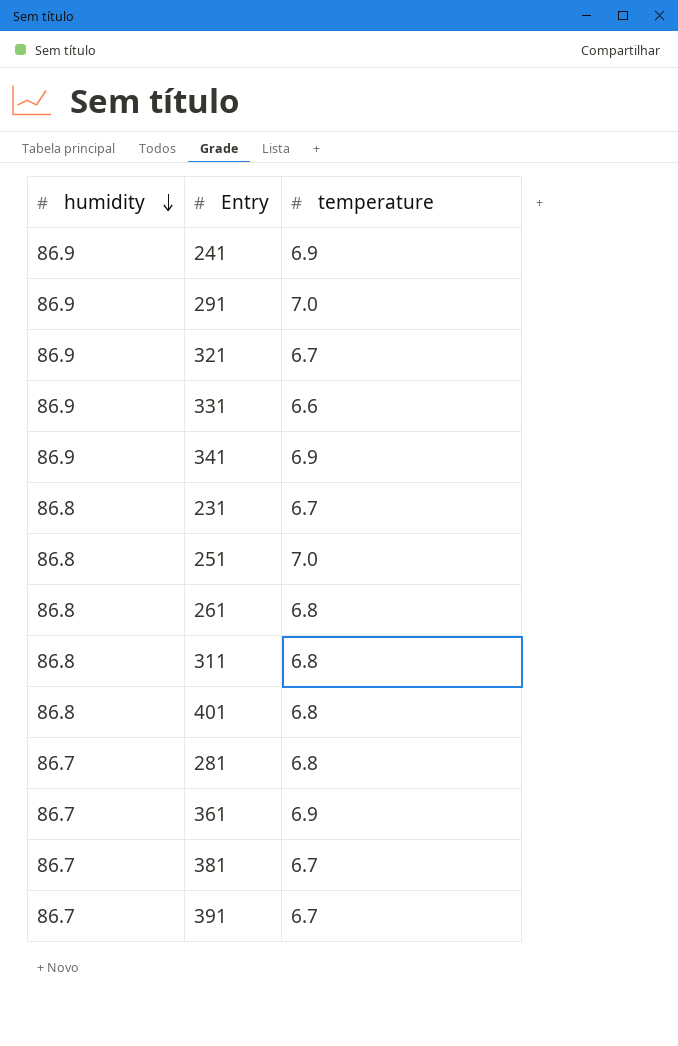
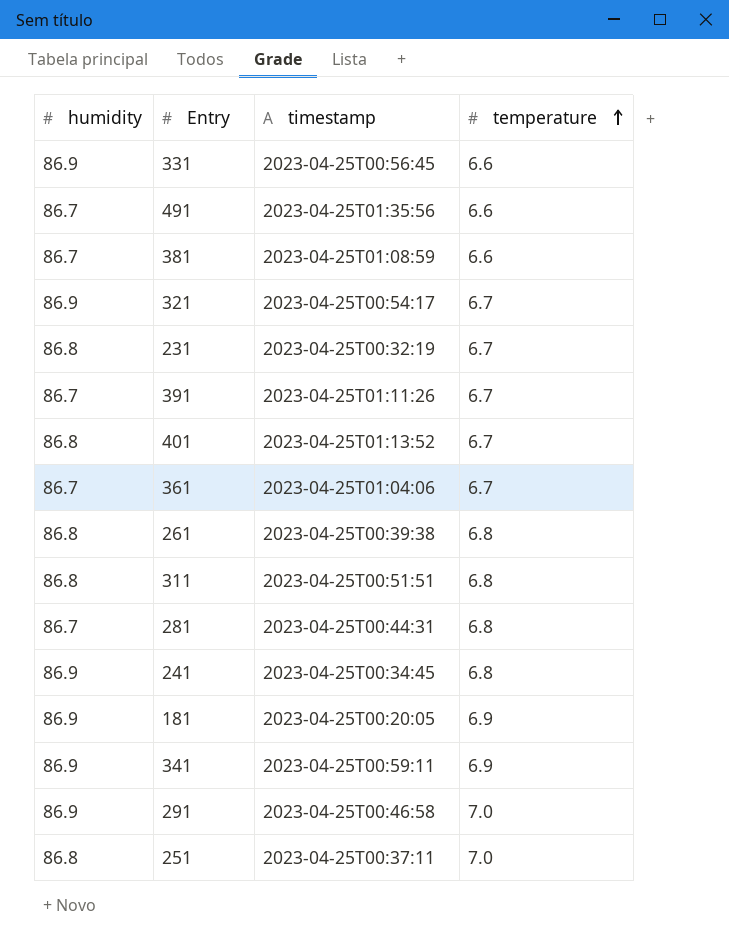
row order: humidity descending -> temperature ascending
column timestamp | position: none -> 3
row 491: none -> 86.7 | 2023-04-25T01:35:56 | 6.6
381 | temperature: 6.7 -> 6.6
401 | temperature: 6.8 -> 6.7
361 | temperature: 6.9 -> 6.7
241 | temperature: 6.9 -> 6.8
row 181: none -> 86.9 | 2023-04-25T00:20:05 | 6.9

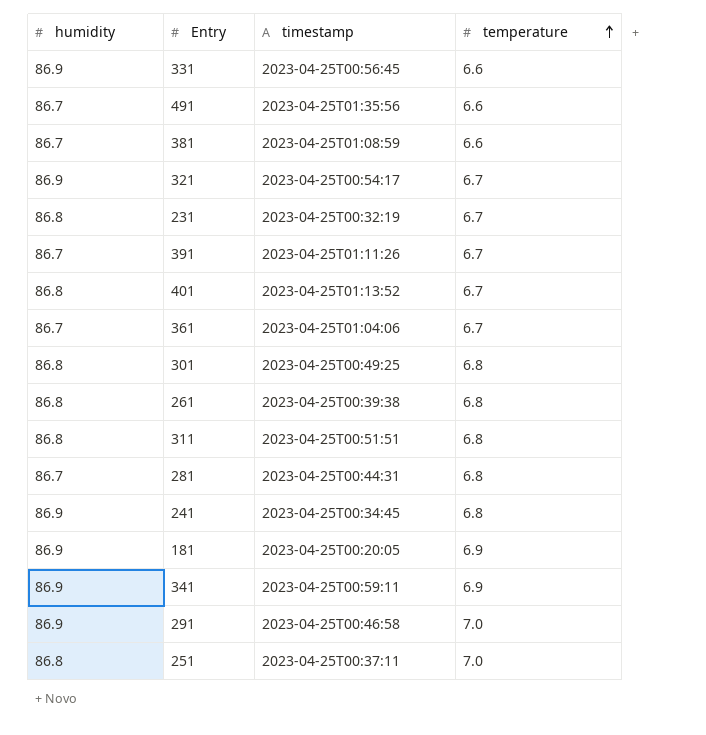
row 301: none -> 86.8 | 2023-04-25T00:49:25 | 6.8

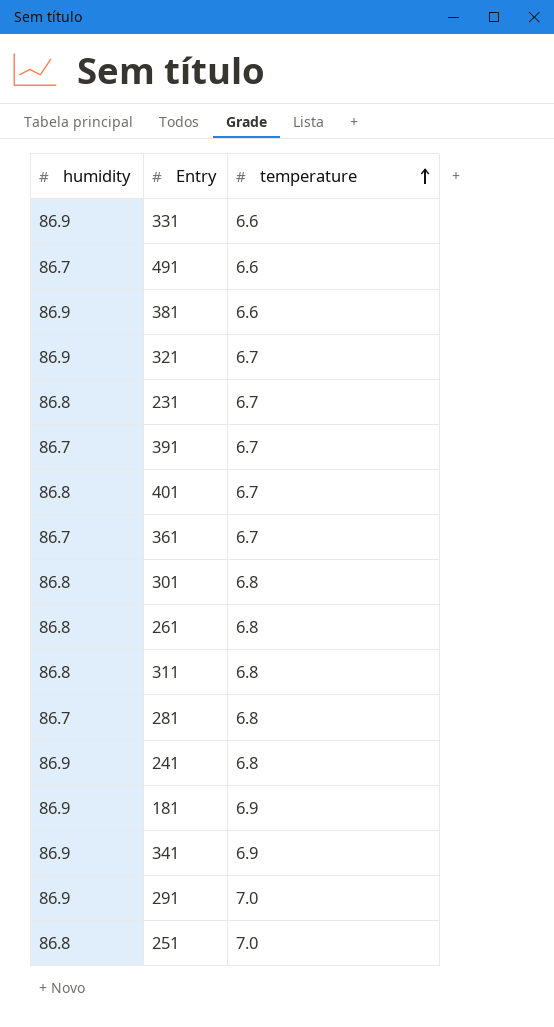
column timestamp | position: 3 -> none
381 | humidity: 86.7 -> 86.9

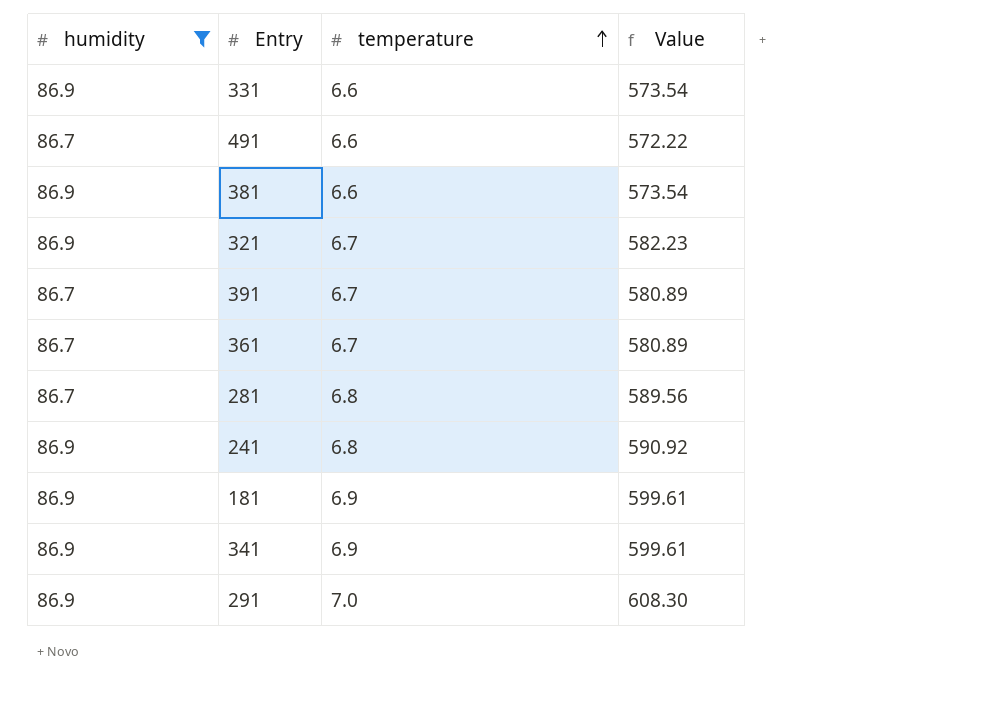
filter: none -> humidity != 86.8
column Value | formula: none -> [humidity] * [temperature]

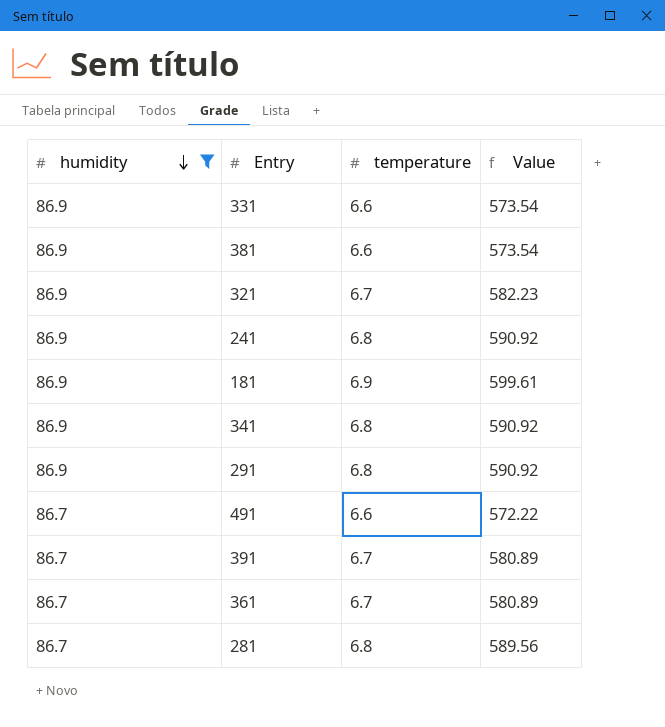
row order: temperature ascending -> humidity descending
341 | temperature: 6.9 -> 6.8
341 | Value: 599.61 -> 590.92
291 | temperature: 7.0 -> 6.8
291 | Value: 608.30 -> 590.92

